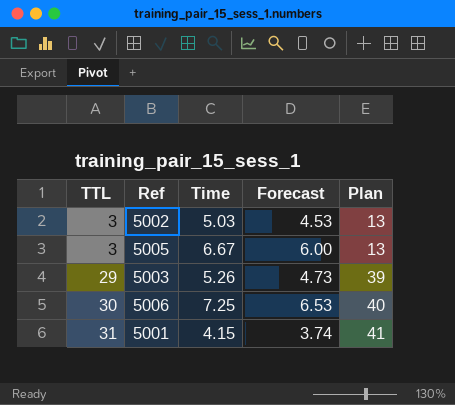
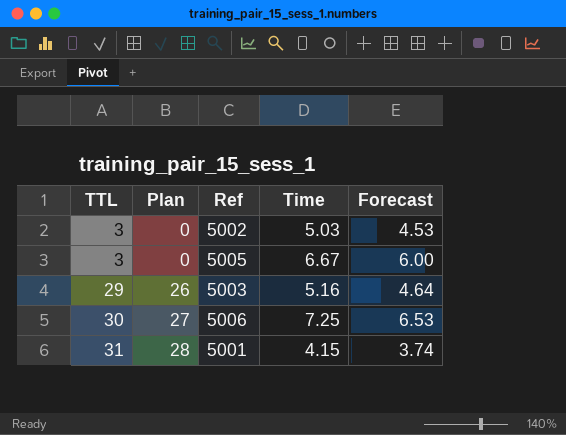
column Plan | formula: [TTL] + 10 -> [TTL] - 3
column Plan | position: 5 -> 2
5003 | Time: 5.26 -> 5.16
5003 | Forecast: 4.73 -> 4.64

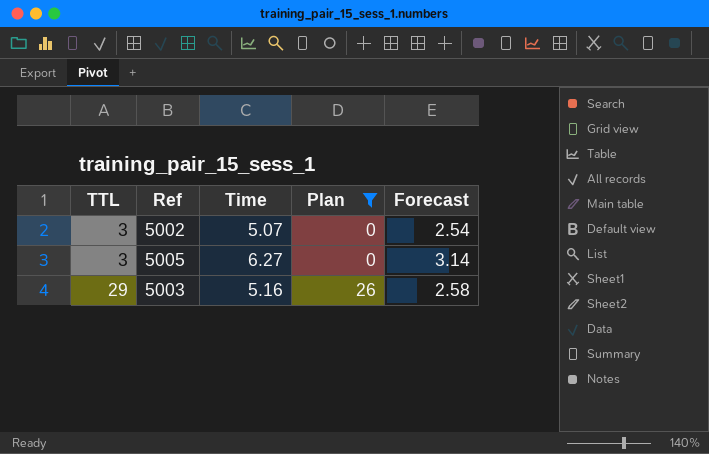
filter: none -> Plan <= 26
column Plan | position: 2 -> 4
column Forecast | formula: [Time] * 0.9 -> [Time] * 0.5
5002 | Time: 5.03 -> 5.07
5005 | Time: 6.67 -> 6.27

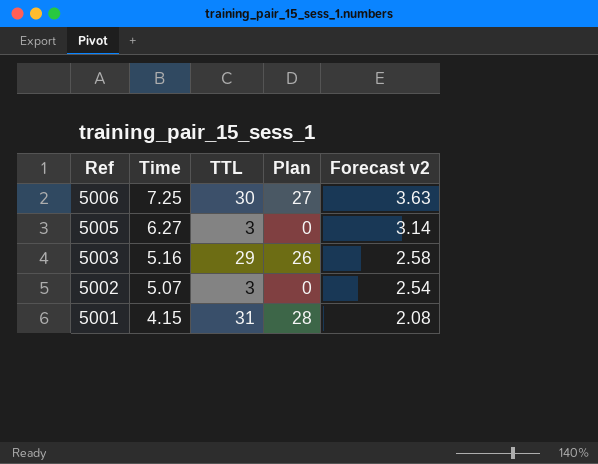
filter: Plan <= 26 -> none
row order: TTL ascending -> Ref descending
column TTL | position: 1 -> 3
column name: Forecast -> Forecast v2

